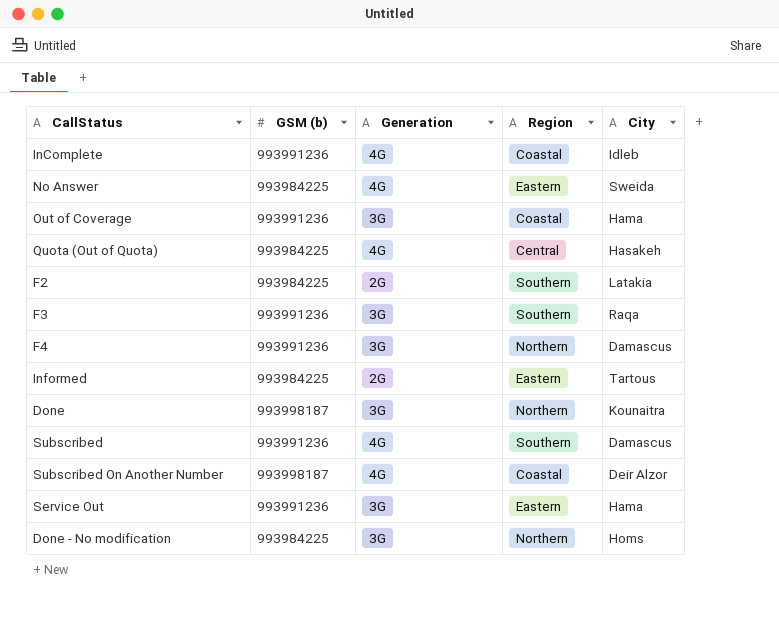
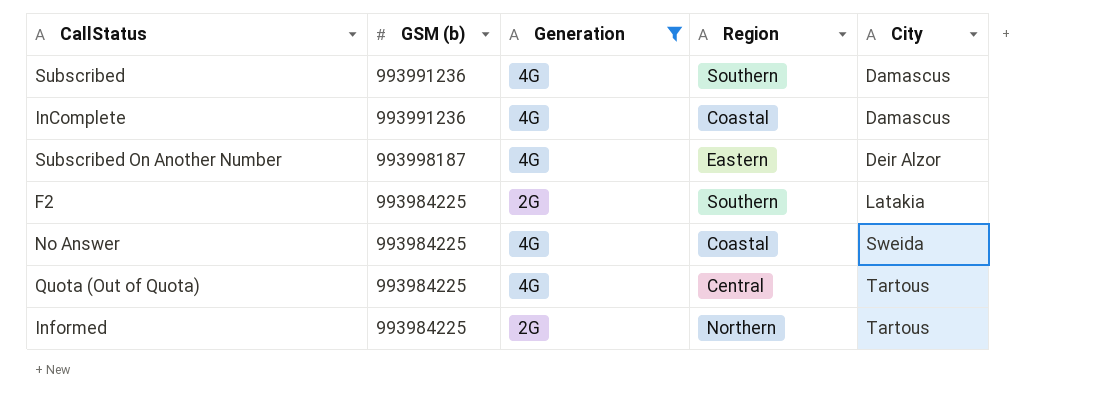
filter: none -> Generation != 3G
row order: none -> City ascending
InComplete | City: Idleb -> Damascus
Subscribed On Another Number | Region: Coastal -> Eastern
No Answer | Region: Eastern -> Coastal
Quota (Out of Quota) | City: Hasakeh -> Tartous
Informed | Region: Eastern -> Northern

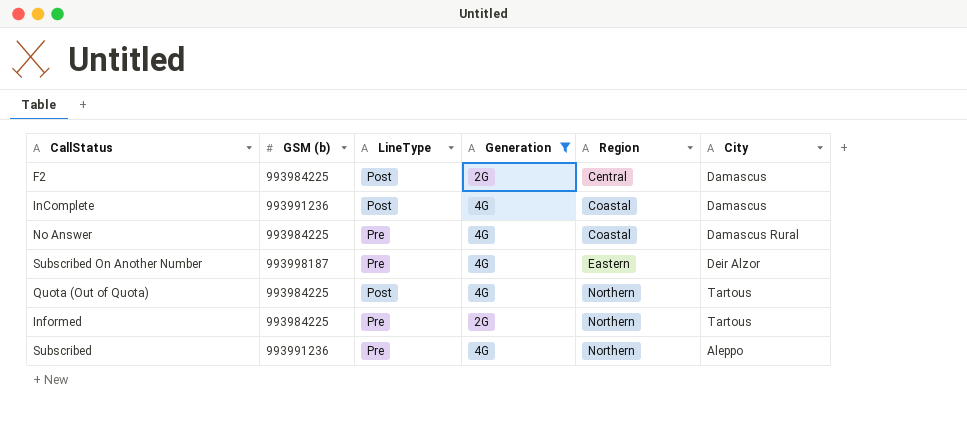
row order: City ascending -> Region ascending
column LineType | position: none -> 3
F2 | Region: Southern -> Central
F2 | City: Latakia -> Damascus
No Answer | City: Sweida -> Damascus Rural
Quota (Out of Quota) | Region: Central -> Northern
Subscribed | Region: Southern -> Northern
Subscribed | City: Damascus -> Aleppo

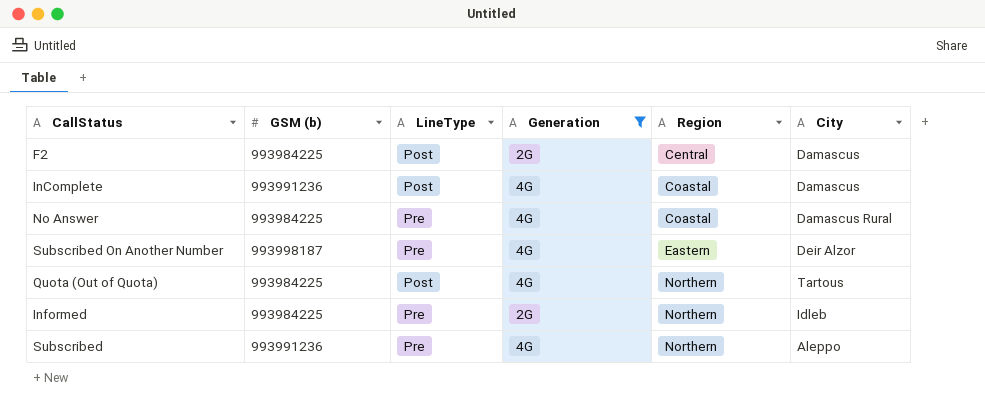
Informed | City: Tartous -> Idleb

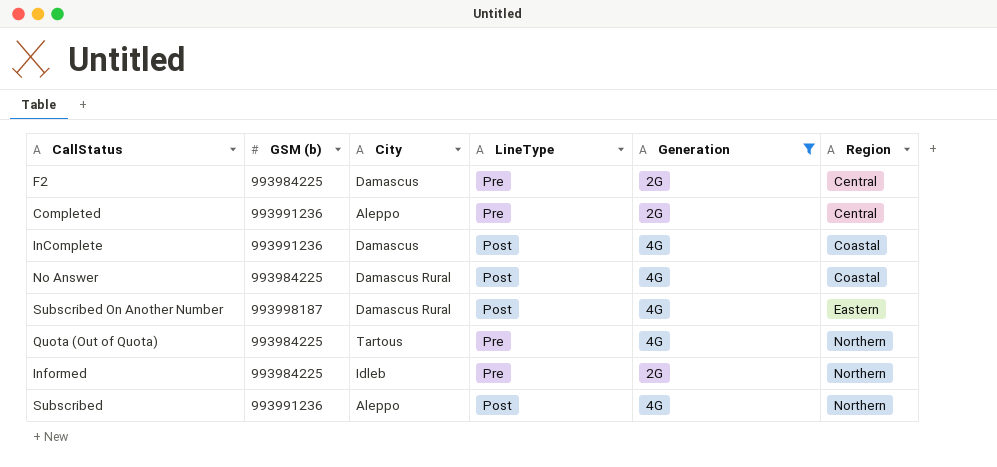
column City | position: 6 -> 3
F2 | LineType: Post -> Pre
row Completed: none -> 993991236 | Aleppo | Pre | 2G | Central
No Answer | LineType: Pre -> Post
Subscribed On Another Number | City: Deir Alzor -> Damascus Rural
Subscribed On Another Number | LineType: Pre -> Post
Quota (Out of Quota) | LineType: Post -> Pre
Subscribed | LineType: Pre -> Post

